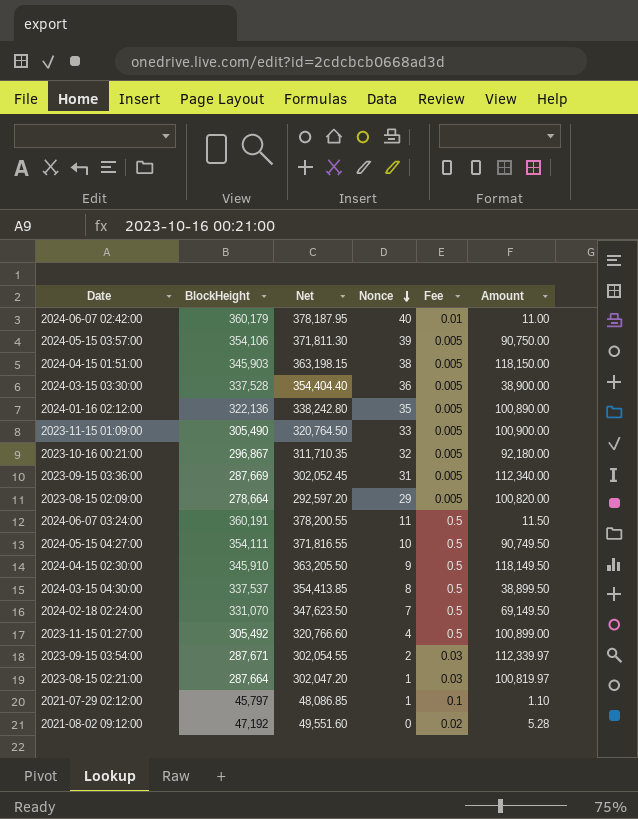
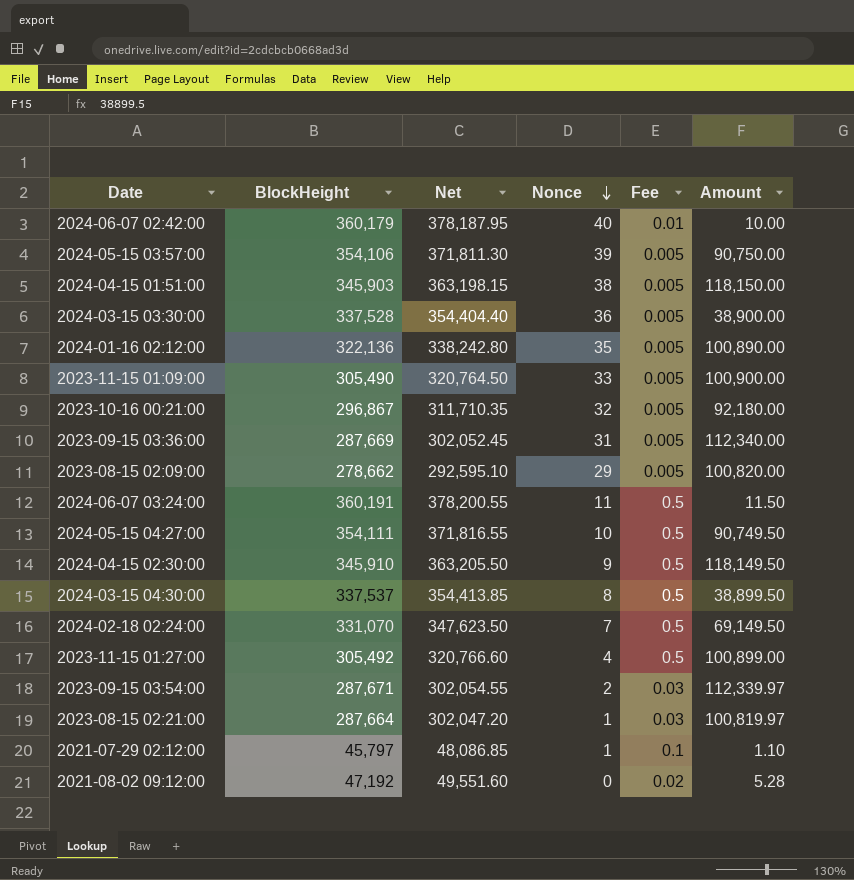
2024-06-07 02:42:00 | Amount: 11.00 -> 10.00
2023-08-15 02:09:00 | BlockHeight: 278,664 -> 278,662
2023-08-15 02:09:00 | Net: 292,597.20 -> 292,595.10

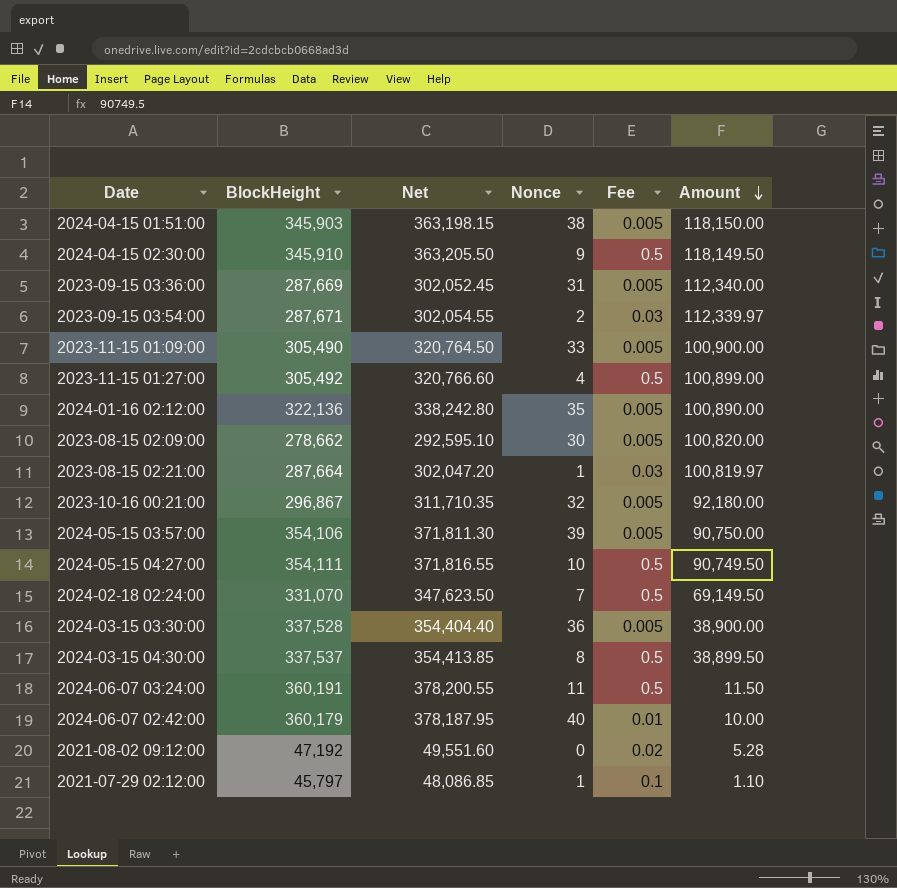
row order: Nonce descending -> Amount descending
2023-08-15 02:09:00 | Nonce: 29 -> 30

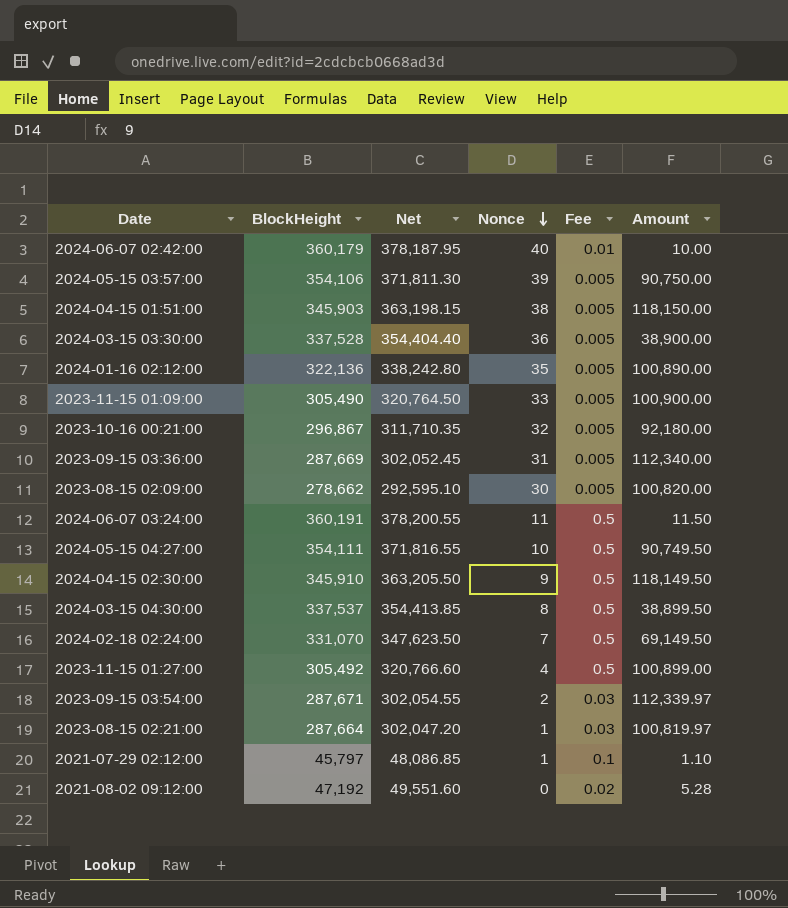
row order: Amount descending -> Nonce descending

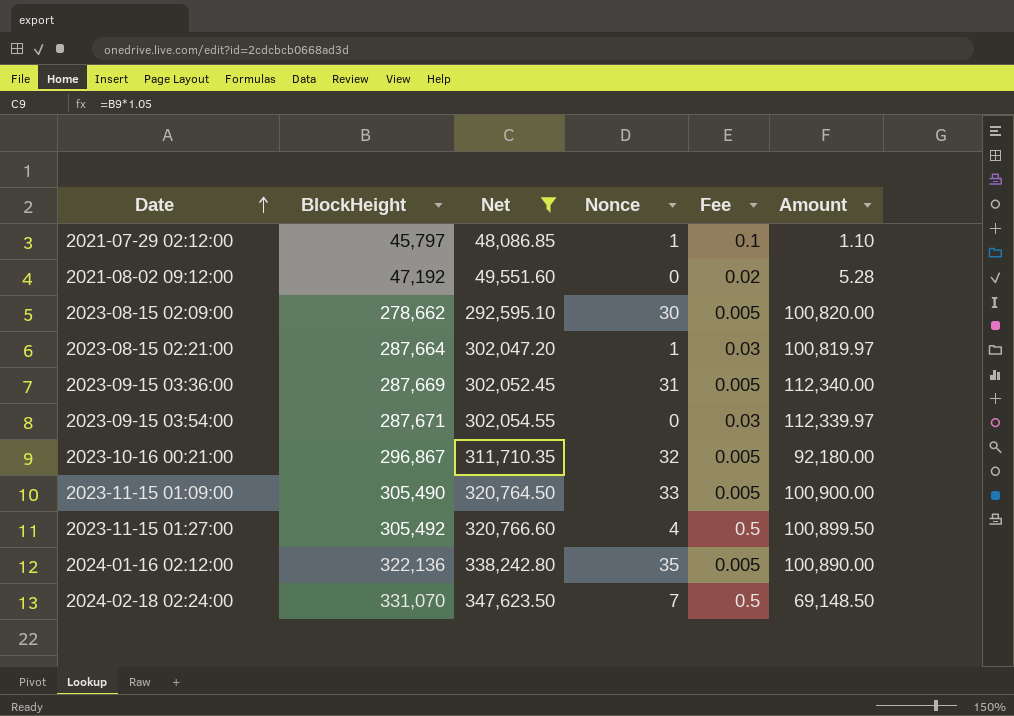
filter: none -> Net <= 347,623.50
row order: Nonce descending -> Date ascending
2023-09-15 03:54:00 | Nonce: 2 -> 0
2023-11-15 01:27:00 | Amount: 100,899.00 -> 100,899.50
2024-02-18 02:24:00 | Amount: 69,149.50 -> 69,148.50

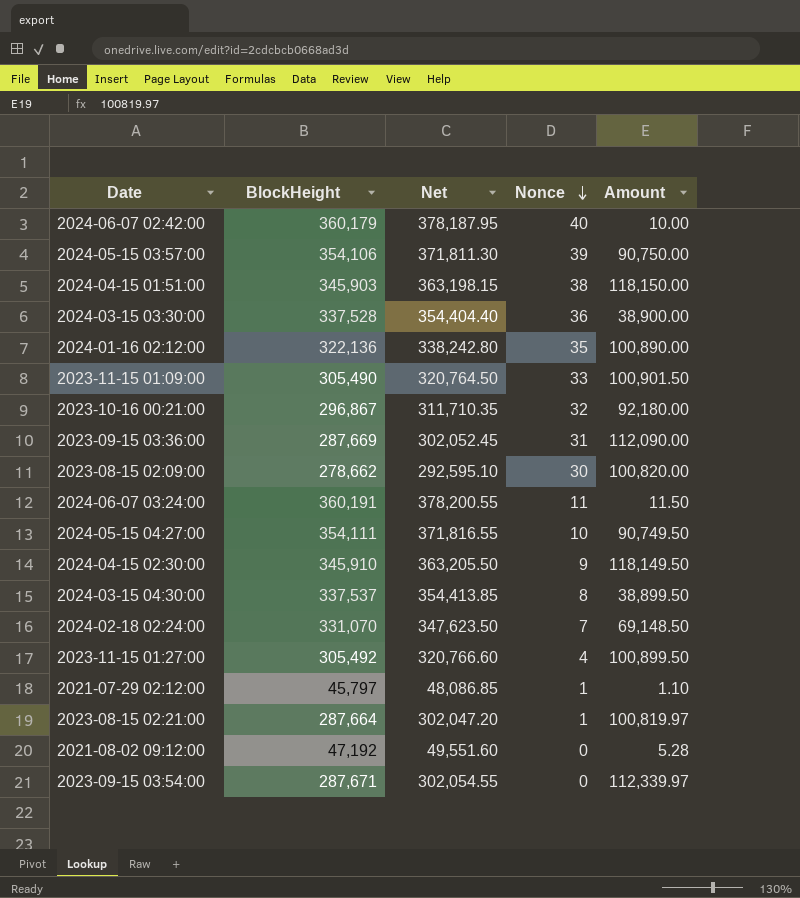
filter: Net <= 347,623.50 -> none
row order: Date ascending -> Nonce descending
column Fee | position: 5 -> none
2023-11-15 01:09:00 | Amount: 100,900.00 -> 100,901.50
2023-09-15 03:36:00 | Amount: 112,340.00 -> 112,090.00

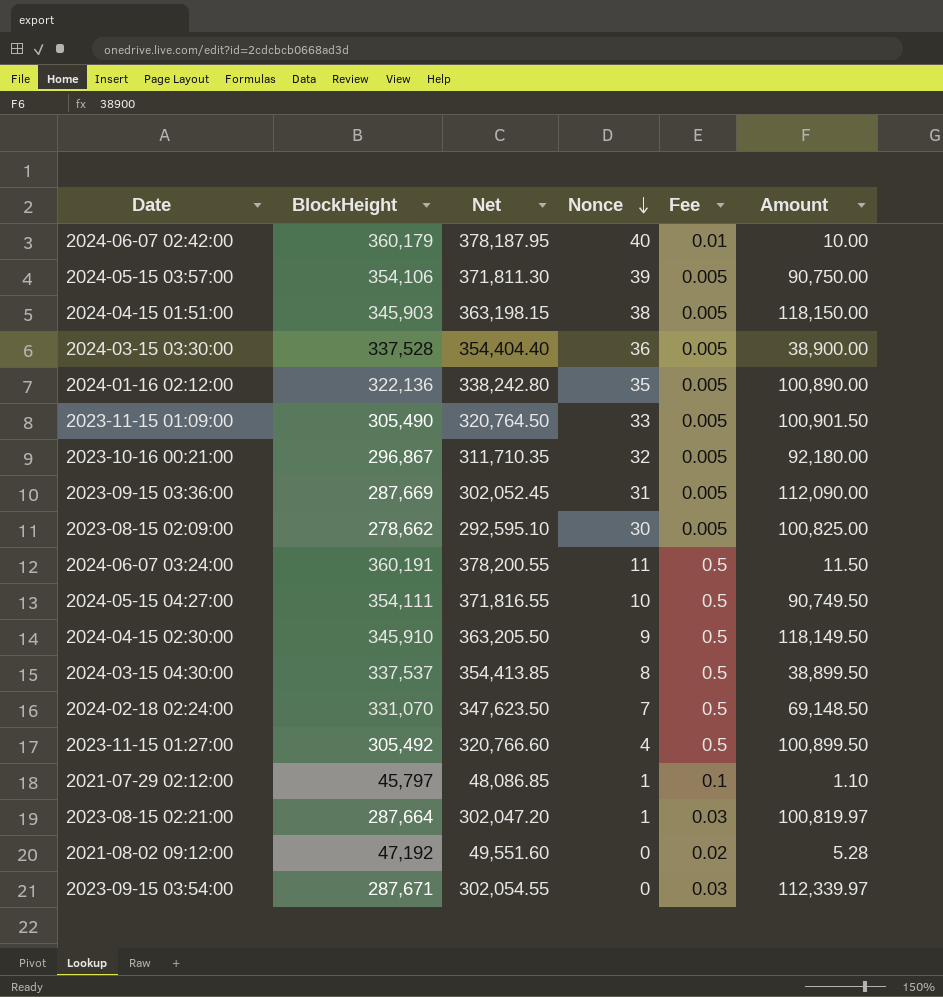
column Fee | position: none -> 5
2023-08-15 02:09:00 | Amount: 100,820.00 -> 100,825.00

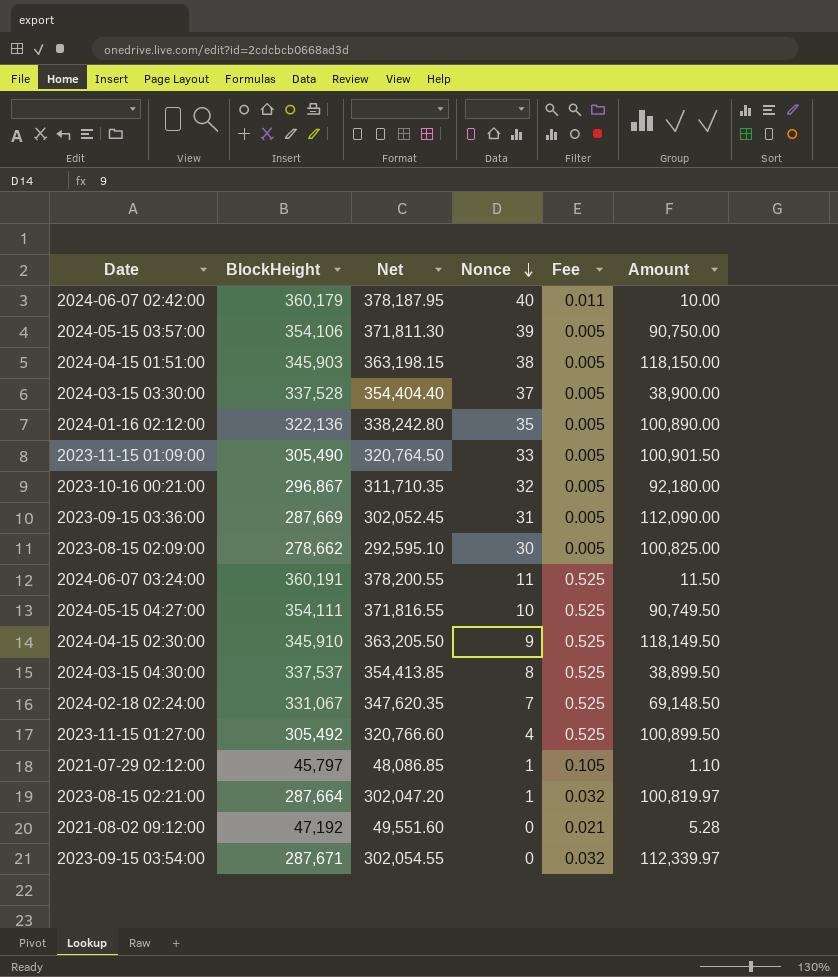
2024-06-07 02:42:00 | Fee: 0.01 -> 0.011
2024-03-15 03:30:00 | Nonce: 36 -> 37
2024-06-07 03:24:00 | Fee: 0.5 -> 0.525
2024-05-15 04:27:00 | Fee: 0.5 -> 0.525
2024-04-15 02:30:00 | Fee: 0.5 -> 0.525
2024-03-15 04:30:00 | Fee: 0.5 -> 0.525
2024-02-18 02:24:00 | BlockHeight: 331,070 -> 331,067
2024-02-18 02:24:00 | Net: 347,623.50 -> 347,620.35
2024-02-18 02:24:00 | Fee: 0.5 -> 0.525
2023-11-15 01:27:00 | Fee: 0.5 -> 0.525
2021-07-29 02:12:00 | Fee: 0.1 -> 0.105
2023-08-15 02:21:00 | Fee: 0.03 -> 0.032
2021-08-02 09:12:00 | Fee: 0.02 -> 0.021
2023-09-15 03:54:00 | Fee: 0.03 -> 0.032

